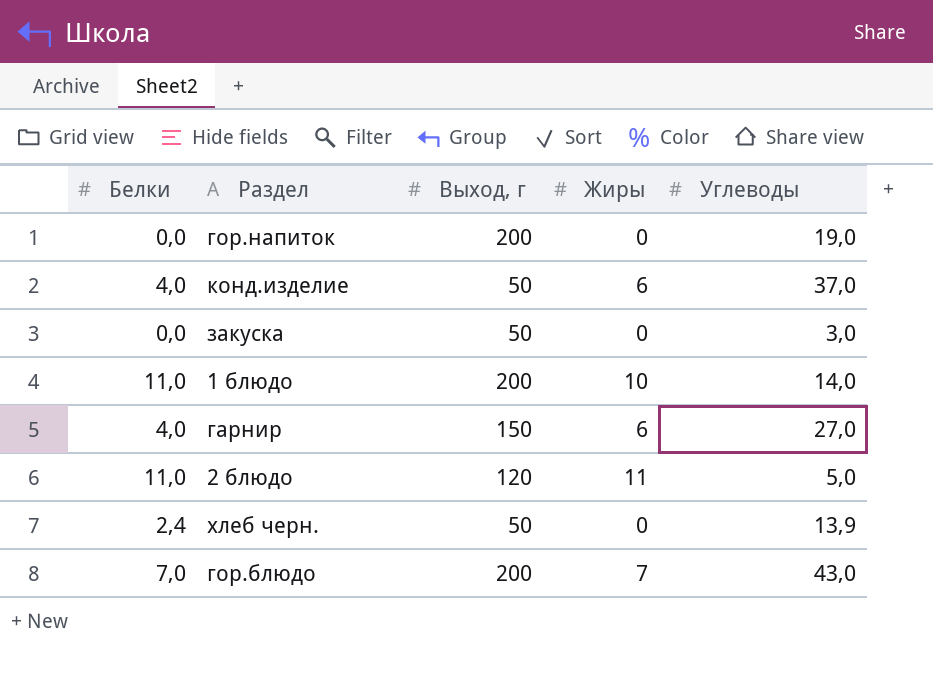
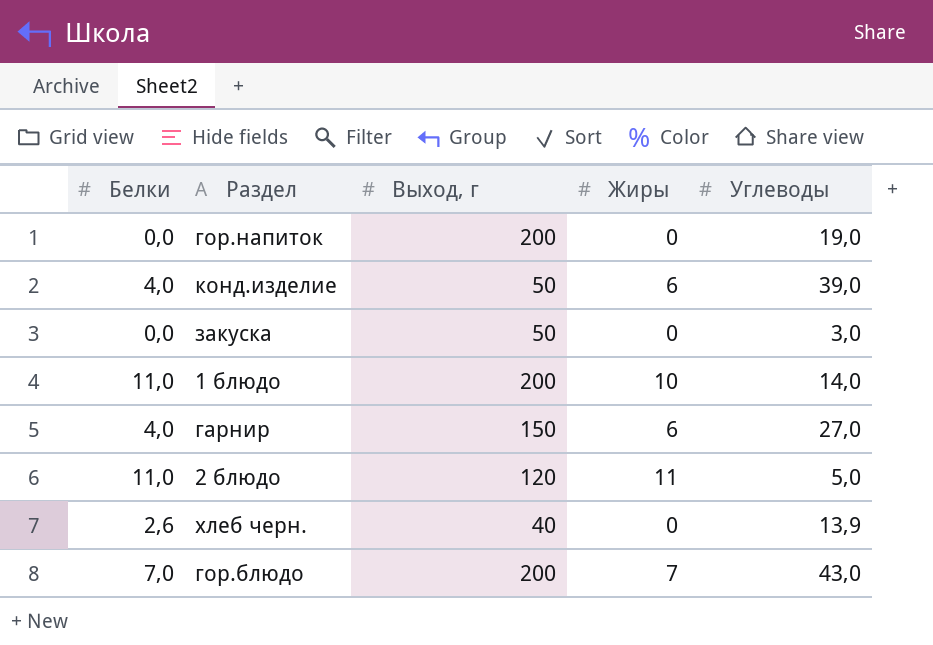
конд.изделие | Углеводы: 37,0 -> 39,0
хлеб черн. | Белки: 2,4 -> 2,6
хлеб черн. | Выход, г: 50 -> 40

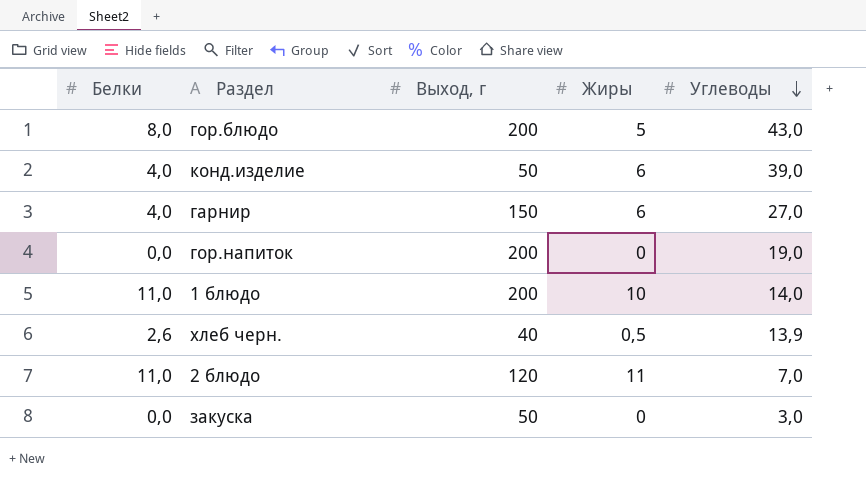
row order: none -> Углеводы descending
гор.блюдо | Белки: 7,0 -> 8,0
гор.блюдо | Жиры: 7 -> 5
хлеб черн. | Жиры: 0 -> 0,5
2 блюдо | Углеводы: 5,0 -> 7,0

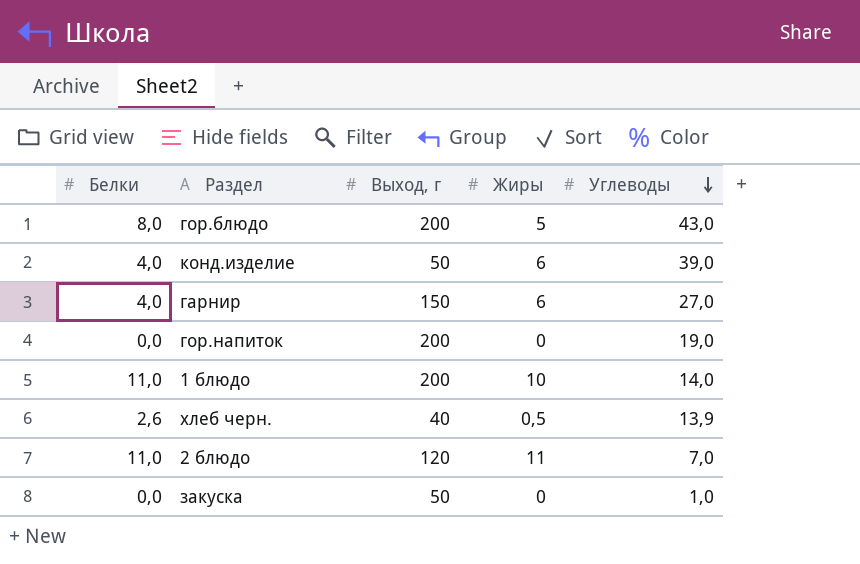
закуска | Углеводы: 3,0 -> 1,0

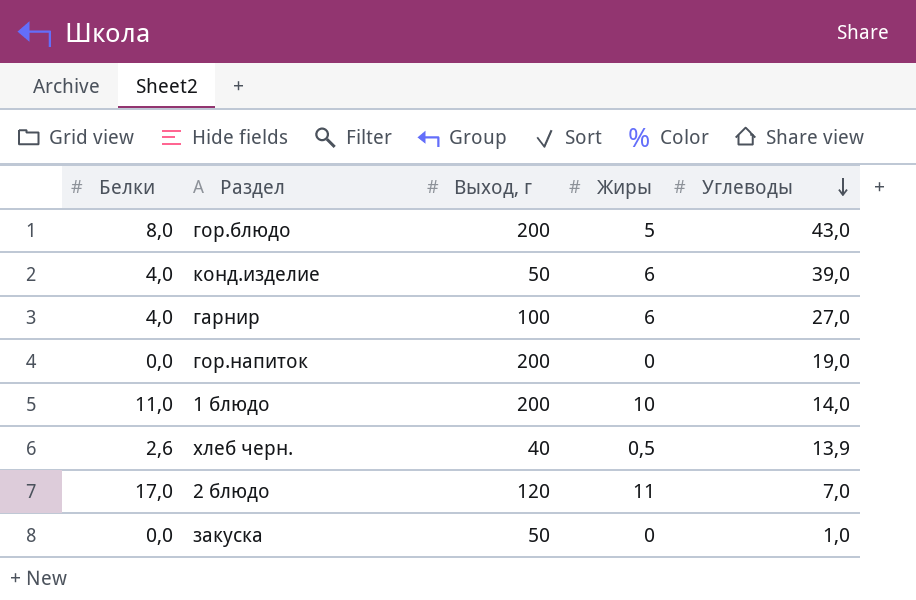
гарнир | Выход, г: 150 -> 100
2 блюдо | Белки: 11,0 -> 17,0

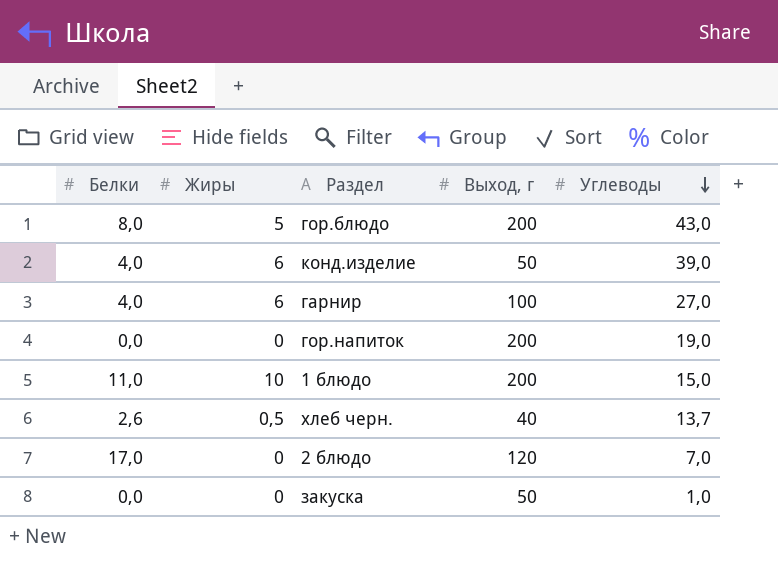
column Жиры | position: 4 -> 2
1 блюдо | Углеводы: 14,0 -> 15,0
хлеб черн. | Углеводы: 13,9 -> 13,7
2 блюдо | Жиры: 11 -> 0

